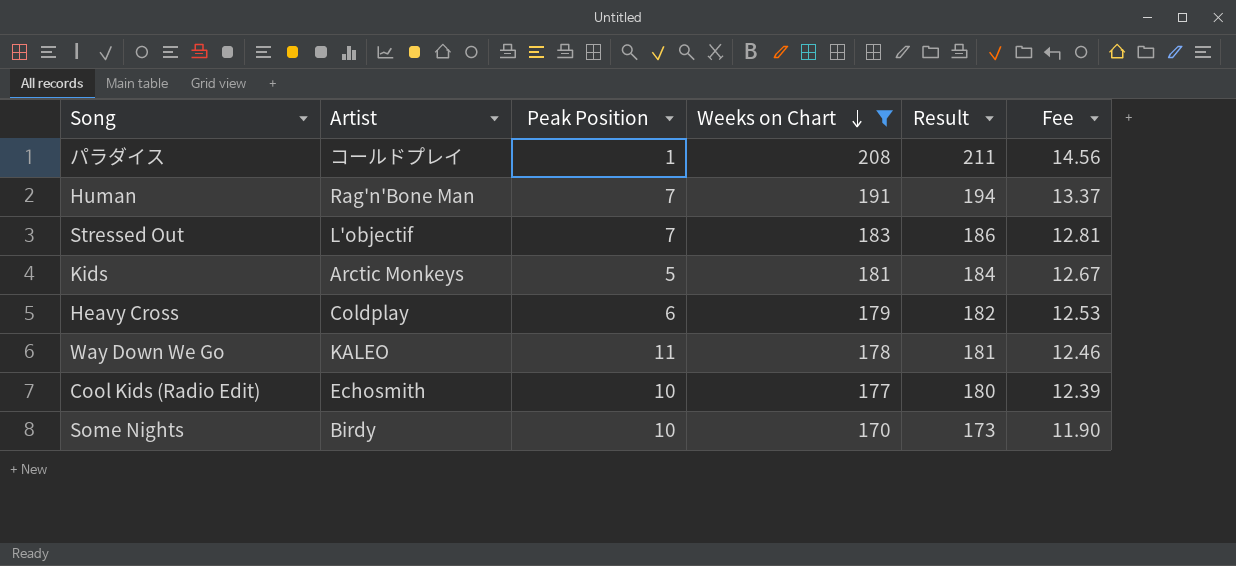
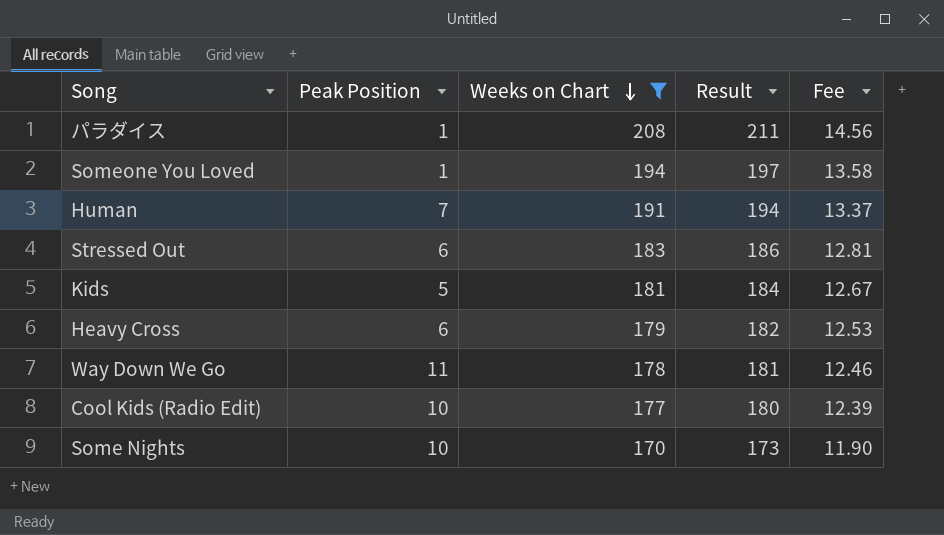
column Artist | position: 2 -> none
row Someone You Loved: none -> 1 | 194 | 197 | 13.58
Stressed Out | Peak Position: 7 -> 6

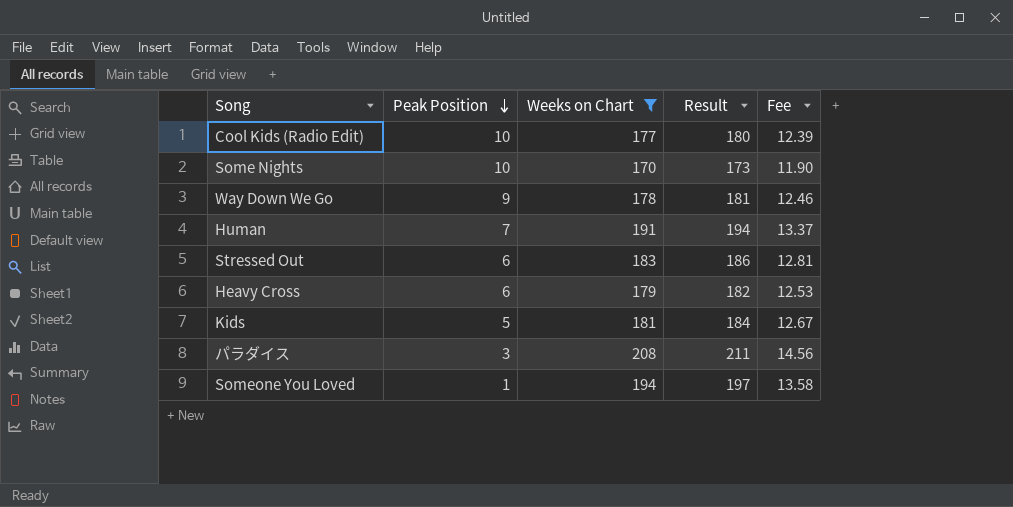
row order: Weeks on Chart descending -> Peak Position descending
Way Down We Go | Peak Position: 11 -> 9
パラダイス | Peak Position: 1 -> 3

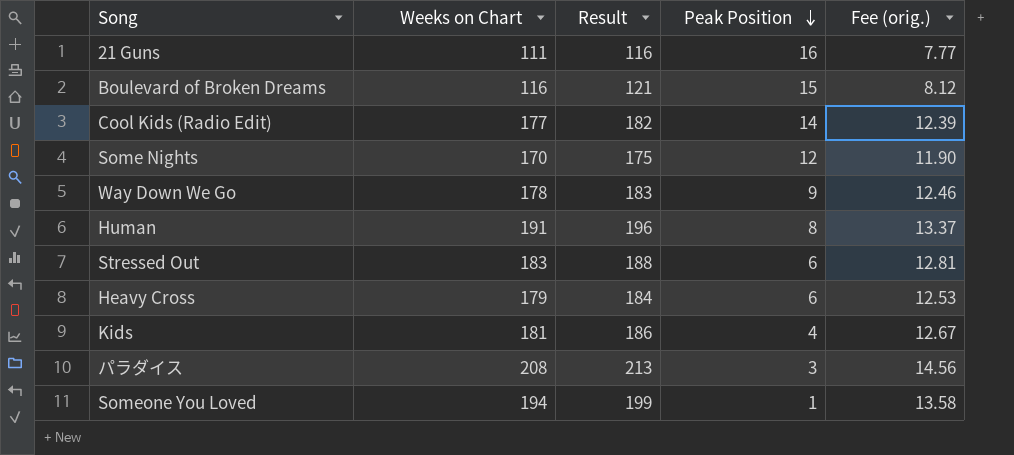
filter: Weeks on Chart >= 170 -> none
column Result | formula: [Weeks on Chart] + 3 -> [Weeks on Chart] + 5
column Peak Position | position: 2 -> 4
column name: Fee -> Fee (orig.)
Cool Kids (Radio Edit) | Peak Position: 10 -> 14
Some Nights | Peak Position: 10 -> 12
Human | Peak Position: 7 -> 8
Kids | Peak Position: 5 -> 4

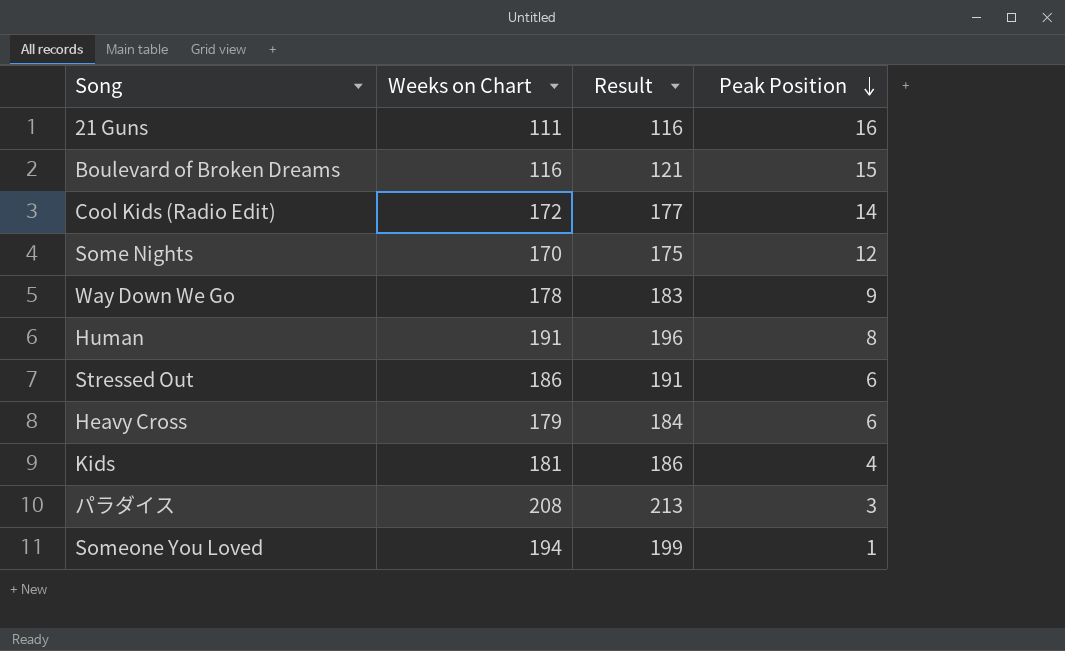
column Fee (orig.) | formula: [Weeks on Chart] * 0.07 -> none
Cool Kids (Radio Edit) | Weeks on Chart: 177 -> 172
Cool Kids (Radio Edit) | Result: 182 -> 177
Stressed Out | Weeks on Chart: 183 -> 186
Stressed Out | Result: 188 -> 191

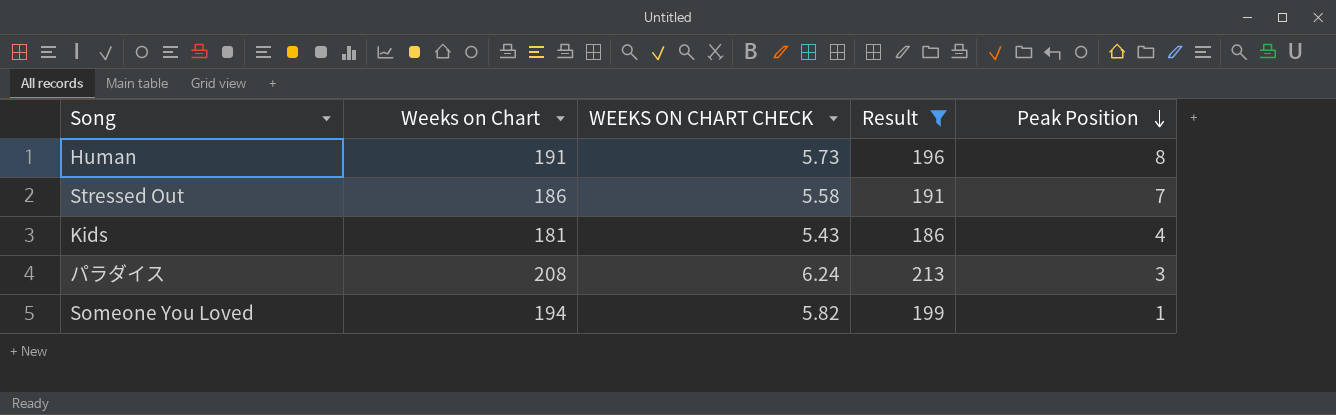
filter: none -> Result >= 186
column WEEKS ON CHART CHECK | formula: none -> [Weeks on Chart] * 0.03
Stressed Out | Peak Position: 6 -> 7

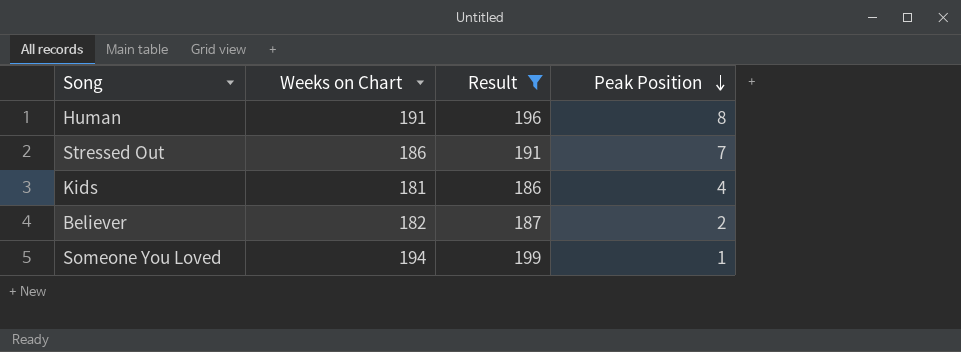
column WEEKS ON CHART CHECK | formula: [Weeks on Chart] * 0.03 -> none
row パラダイス: 208 | 6.24 | 213 | 3 -> none
row Believer: none -> 182 | 187 | 2

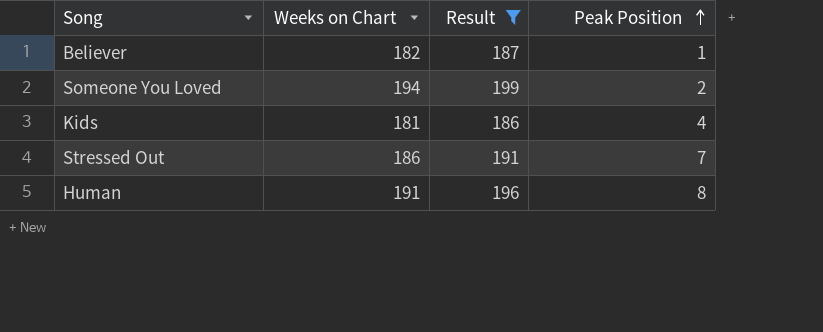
row order: Peak Position descending -> Peak Position ascending
Believer | Peak Position: 2 -> 1
Someone You Loved | Peak Position: 1 -> 2

